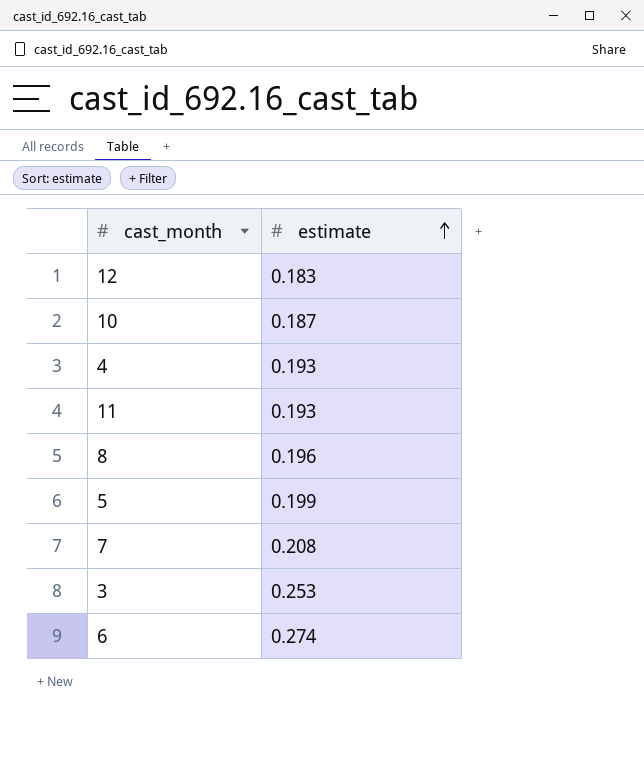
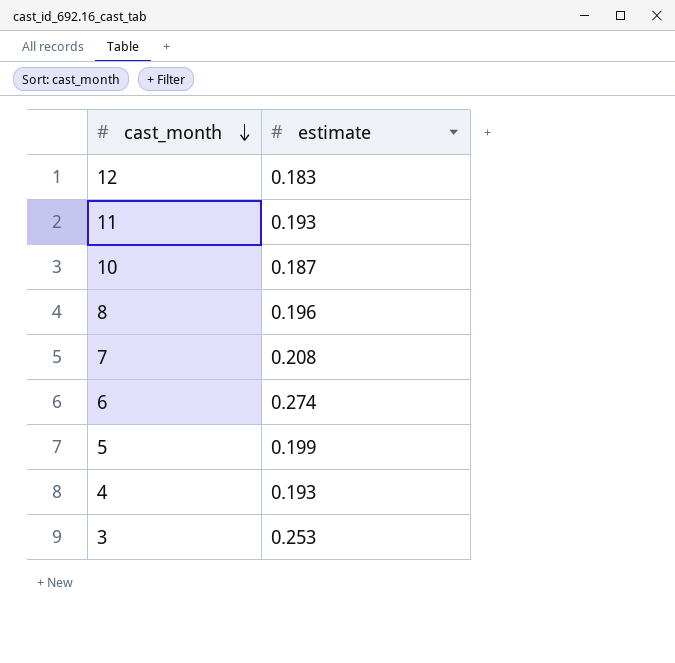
row order: estimate ascending -> cast_month descending

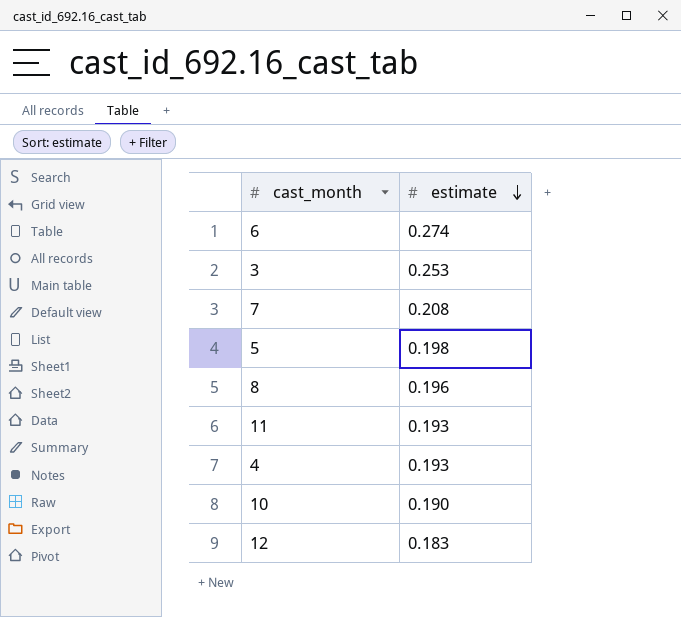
row order: cast_month descending -> estimate descending
5 | estimate: 0.199 -> 0.198
10 | estimate: 0.187 -> 0.190

